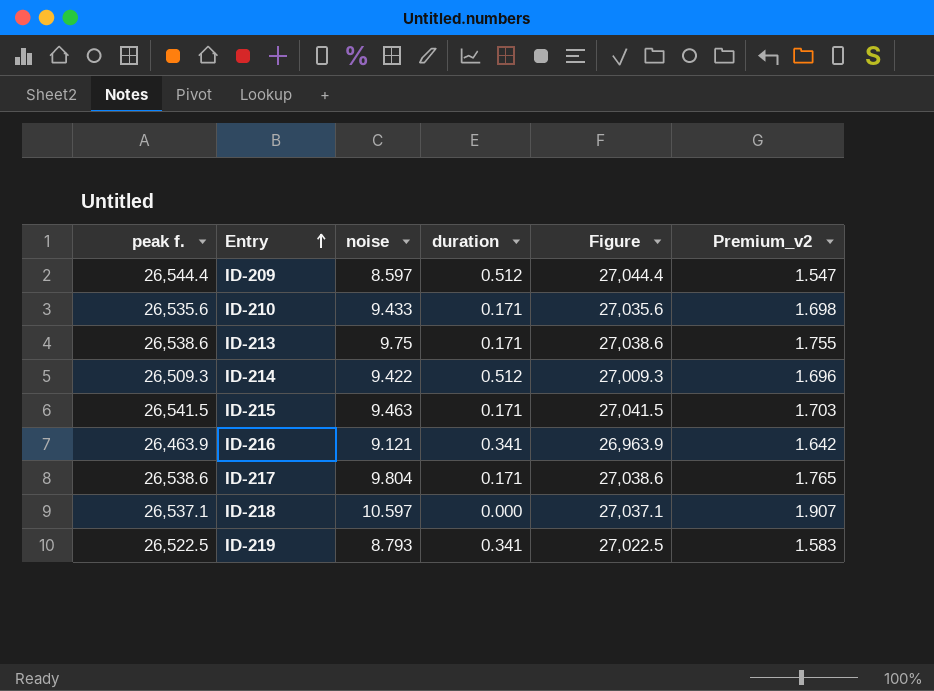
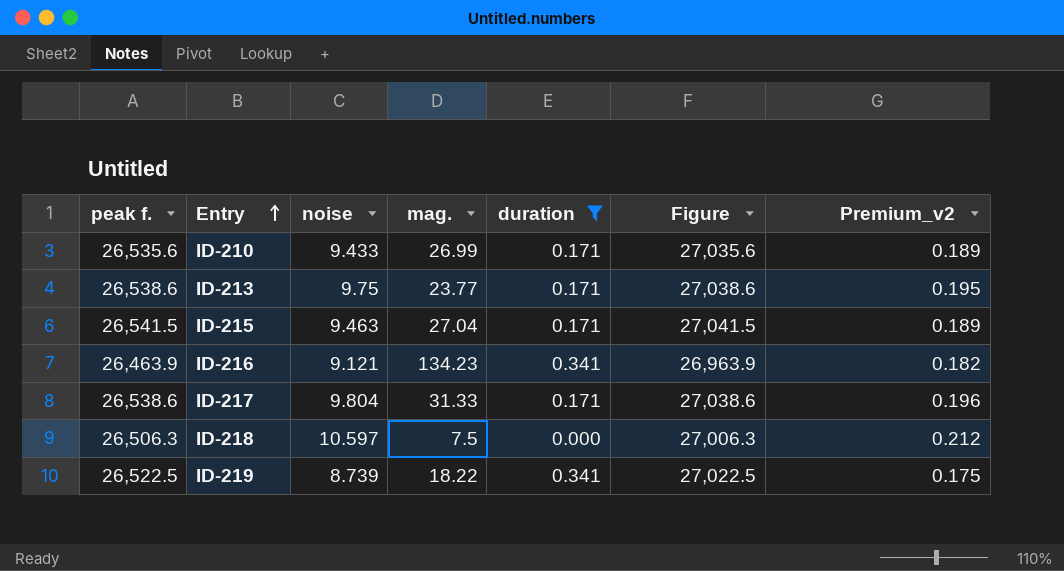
filter: none -> duration != 0.512
column mag. | position: none -> 4
column Premium_v2 | formula: [noise] * 0.18 -> [noise] * 0.02
ID-218 | peak f.: 26,537.1 -> 26,506.3
ID-218 | Figure: 27,037.1 -> 27,006.3
ID-219 | noise: 8.793 -> 8.739

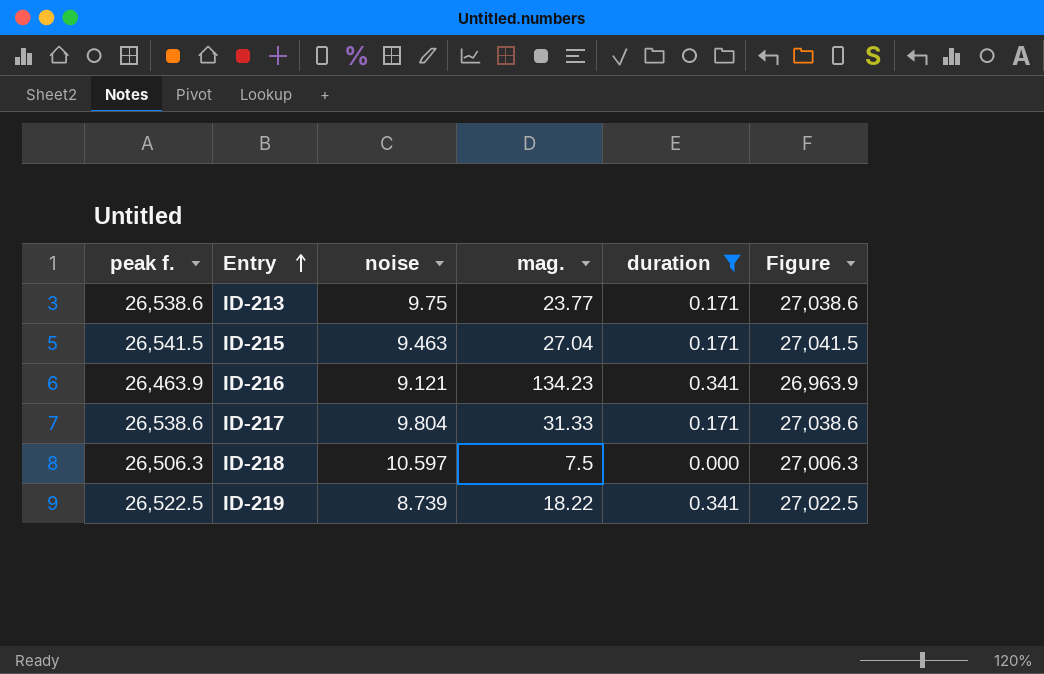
column Premium_v2 | formula: [noise] * 0.02 -> none
row ID-210: 26,535.6 | 9.433 | 26.99 | 0.171 | 27,035.6 | 0.189 -> none

